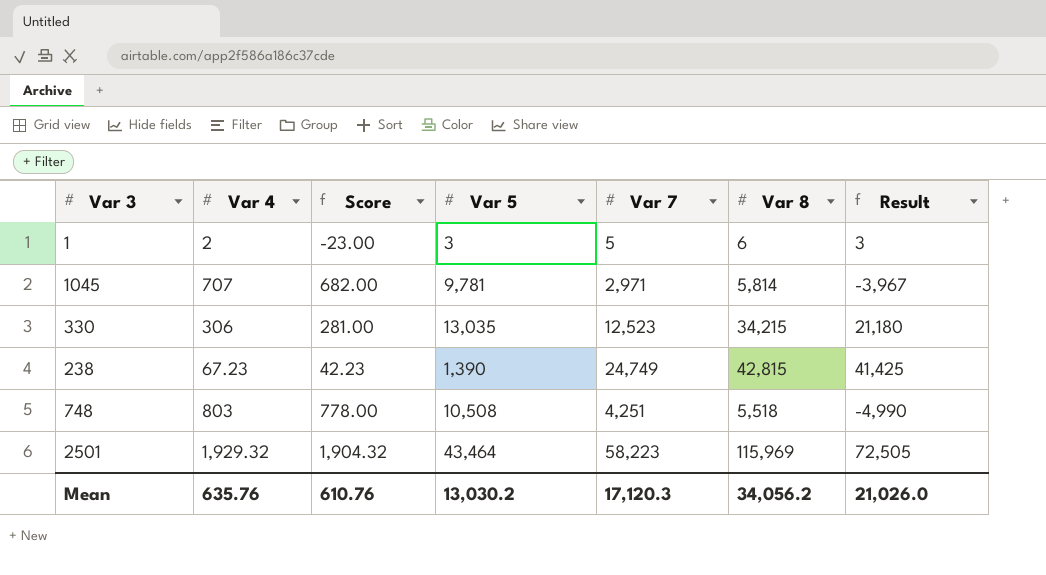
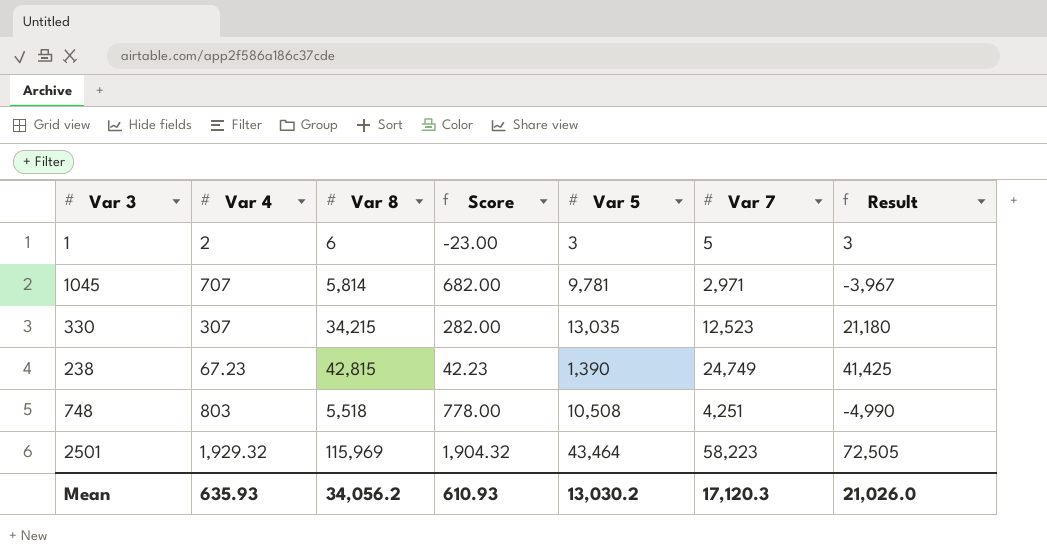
column Var 8 | position: 6 -> 3
330 | Var 4: 306 -> 307
330 | Score: 281.00 -> 282.00
Mean | Var 4: 635.76 -> 635.93
Mean | Score: 610.76 -> 610.93

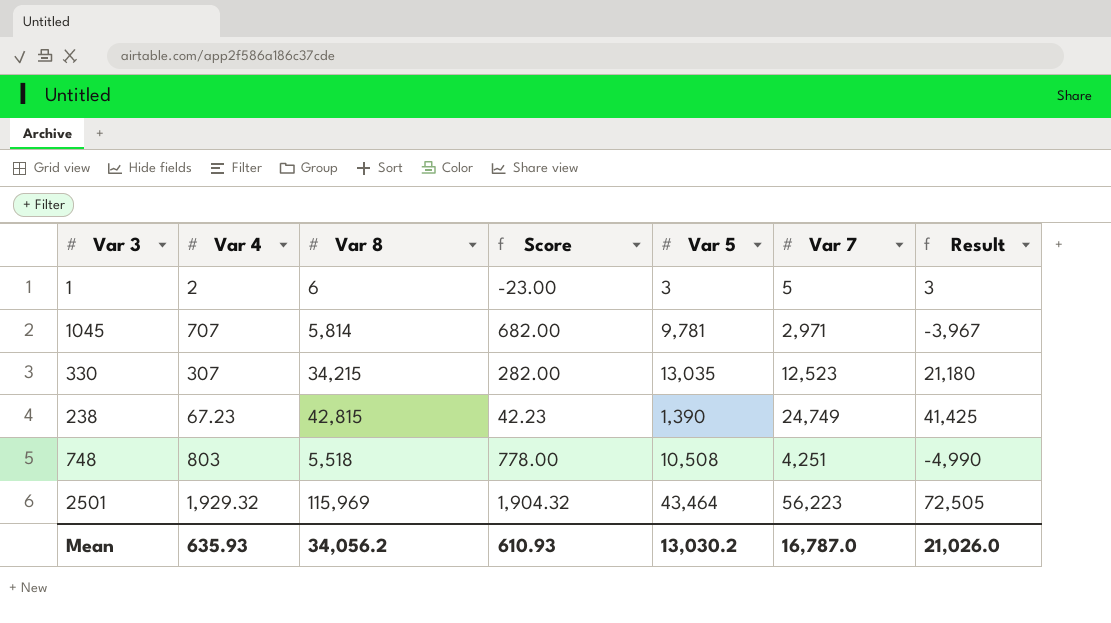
2501 | Var 7: 58,223 -> 56,223
Mean | Var 7: 17,120.3 -> 16,787.0

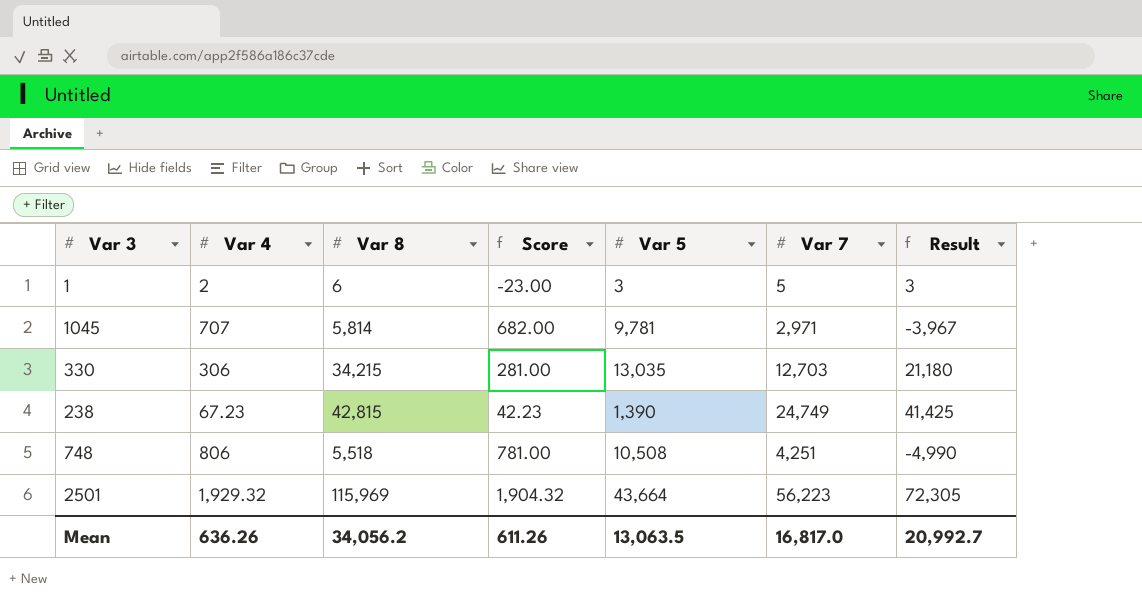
330 | Var 4: 307 -> 306
330 | Score: 282.00 -> 281.00
330 | Var 7: 12,523 -> 12,703
748 | Var 4: 803 -> 806
748 | Score: 778.00 -> 781.00
2501 | Var 5: 43,464 -> 43,664
2501 | Result: 72,505 -> 72,305
Mean | Var 4: 635.93 -> 636.26
Mean | Score: 610.93 -> 611.26
Mean | Var 5: 13,030.2 -> 13,063.5
Mean | Var 7: 16,787.0 -> 16,817.0
Mean | Result: 21,026.0 -> 20,992.7

